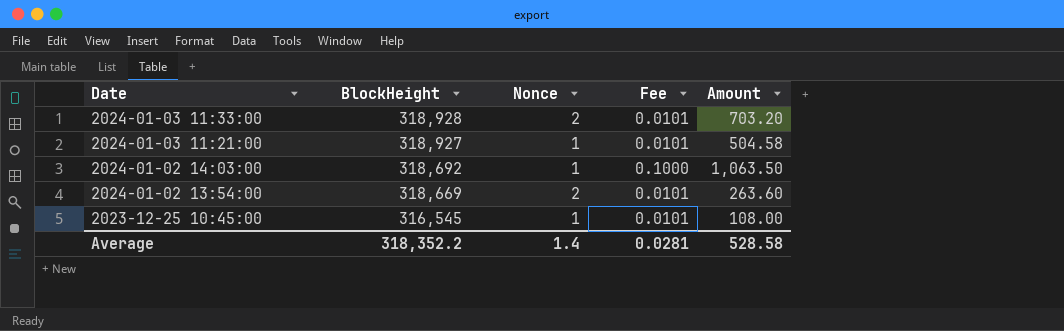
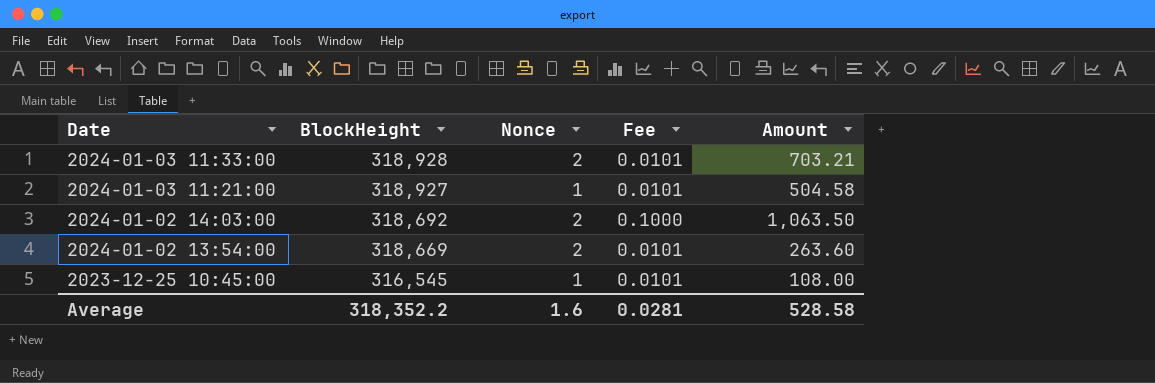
2024-01-03 11:33:00 | Amount: 703.20 -> 703.21
2024-01-02 14:03:00 | Nonce: 1 -> 2
Average | Nonce: 1.4 -> 1.6

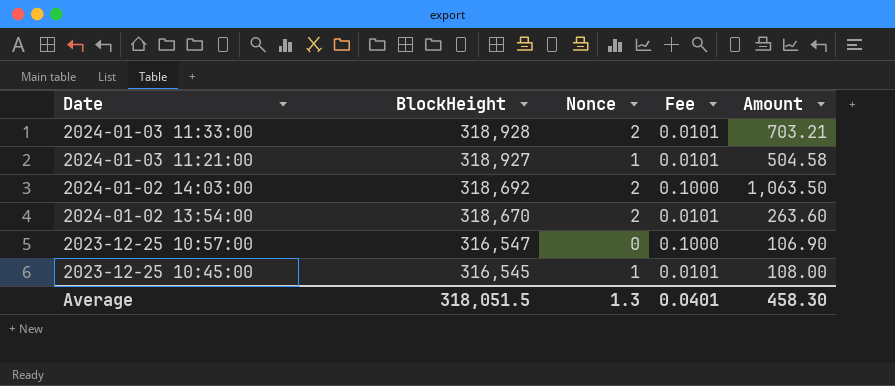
2024-01-02 13:54:00 | BlockHeight: 318,669 -> 318,670
row 2023-12-25 10:57:00: none -> 316,547 | 0 | 0.1000 | 106.90
Average | BlockHeight: 318,352.2 -> 318,051.5
Average | Nonce: 1.6 -> 1.3
Average | Fee: 0.0281 -> 0.0401
Average | Amount: 528.58 -> 458.30

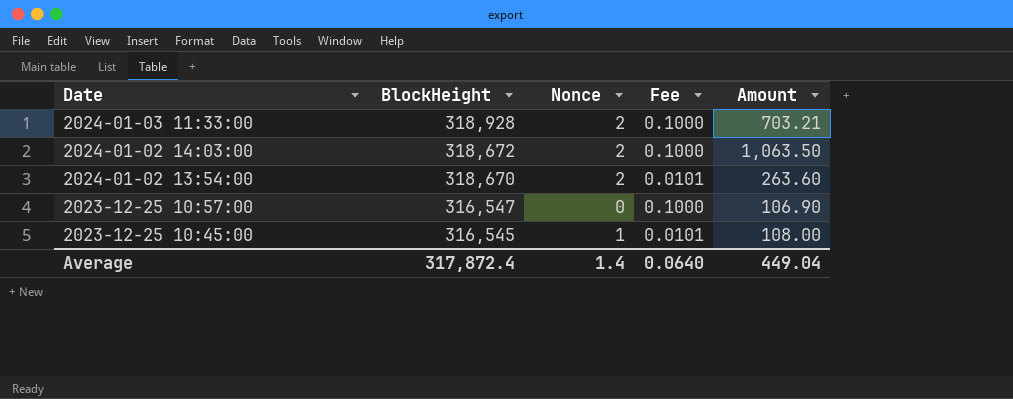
row 2024-01-03 11:21:00: 318,927 | 1 | 0.0101 | 504.58 -> none
2024-01-03 11:33:00 | Fee: 0.0101 -> 0.1000
2024-01-02 14:03:00 | BlockHeight: 318,692 -> 318,672
Average | BlockHeight: 318,051.5 -> 317,872.4
Average | Nonce: 1.3 -> 1.4
Average | Fee: 0.0401 -> 0.0640
Average | Amount: 458.30 -> 449.04

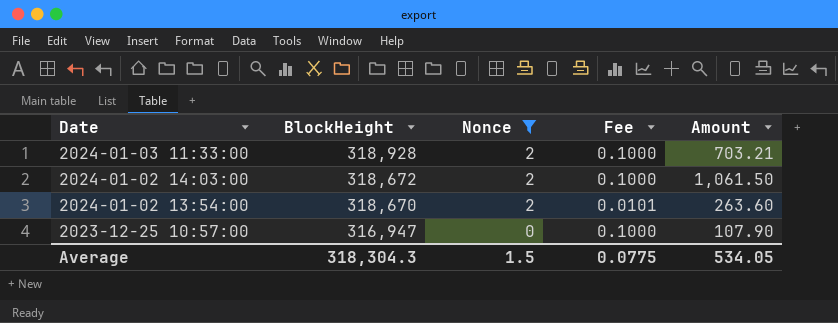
filter: none -> Nonce != 1
2024-01-02 14:03:00 | Amount: 1,063.50 -> 1,061.50
2023-12-25 10:57:00 | BlockHeight: 316,547 -> 316,947
2023-12-25 10:57:00 | Amount: 106.90 -> 107.90
Average | BlockHeight: 317,872.4 -> 318,304.3
Average | Nonce: 1.4 -> 1.5
Average | Fee: 0.0640 -> 0.0775
Average | Amount: 449.04 -> 534.05

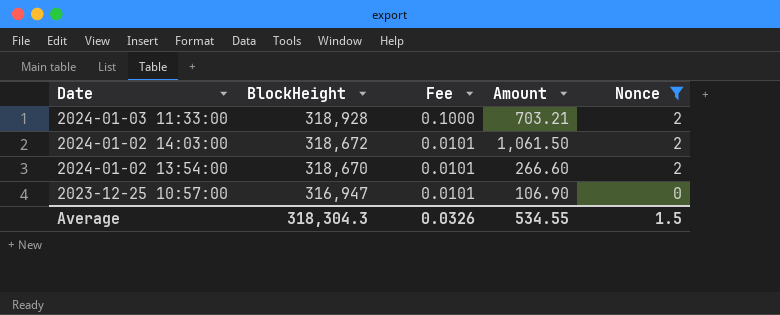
column Nonce | position: 3 -> 5
2024-01-02 14:03:00 | Fee: 0.1000 -> 0.0101
2024-01-02 13:54:00 | Amount: 263.60 -> 266.60
2023-12-25 10:57:00 | Fee: 0.1000 -> 0.0101
2023-12-25 10:57:00 | Amount: 107.90 -> 106.90
Average | Fee: 0.0775 -> 0.0326
Average | Amount: 534.05 -> 534.55

